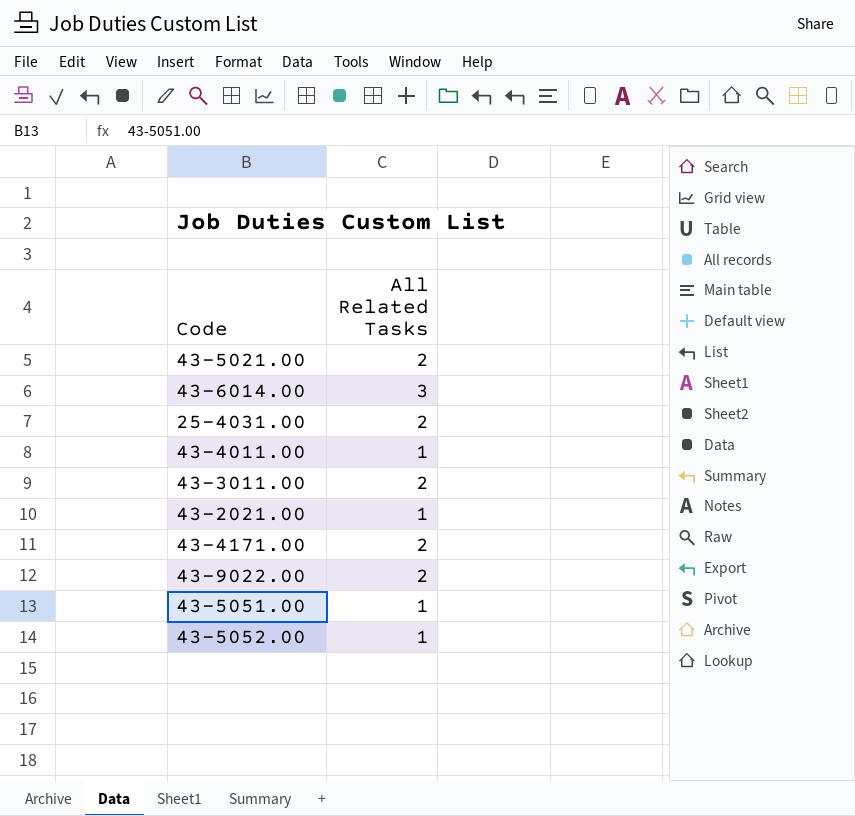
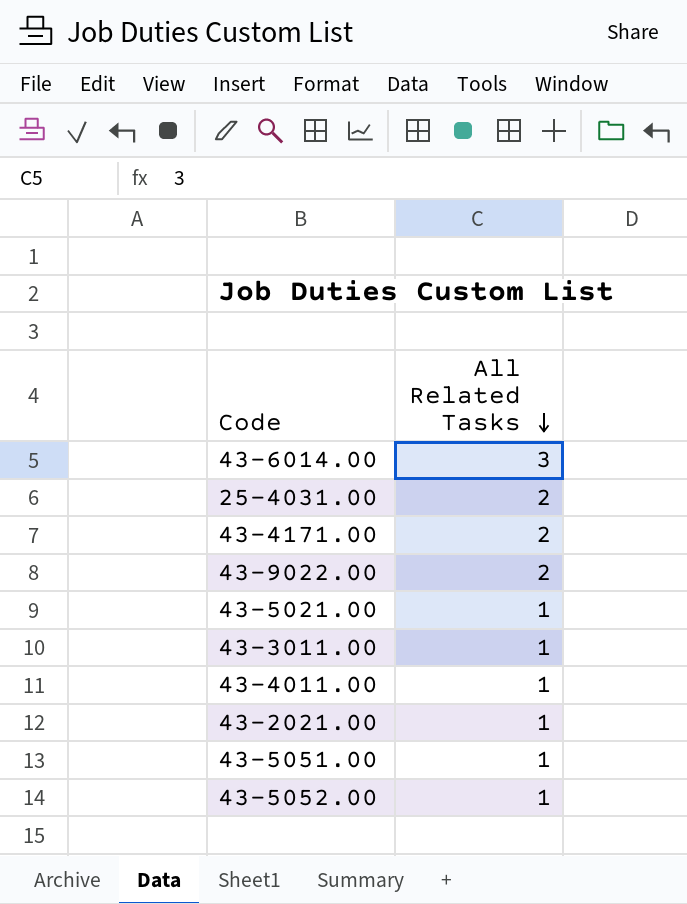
row order: none -> All Related Tasks descending
43-5021.00 | All Related Tasks: 2 -> 1
43-3011.00 | All Related Tasks: 2 -> 1

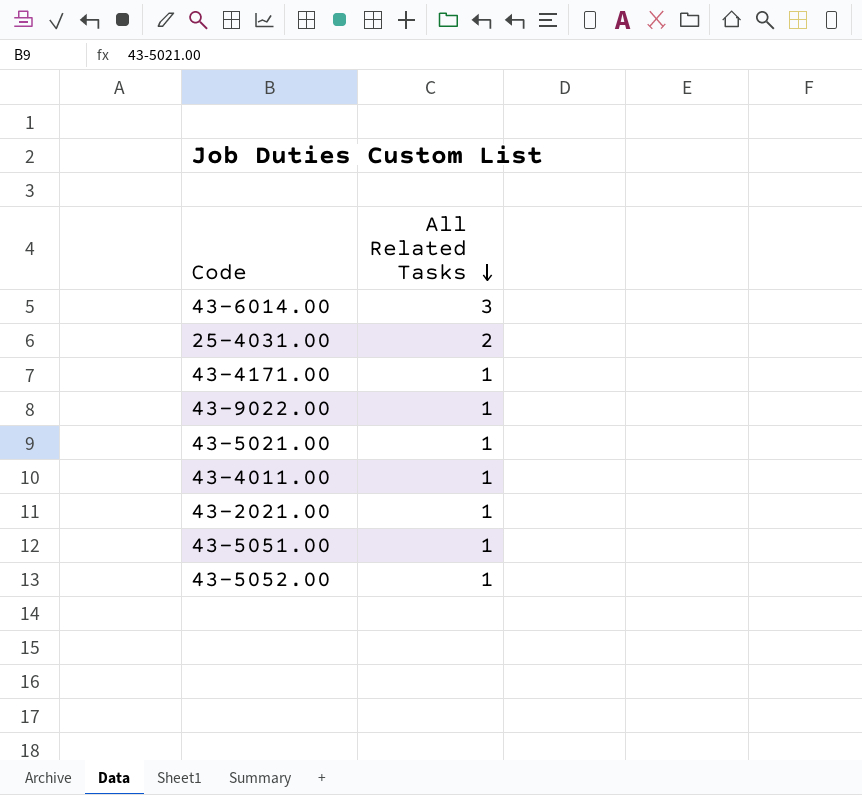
row 43-3011.00: 1 -> none
43-4171.00 | All Related Tasks: 2 -> 1
43-9022.00 | All Related Tasks: 2 -> 1

